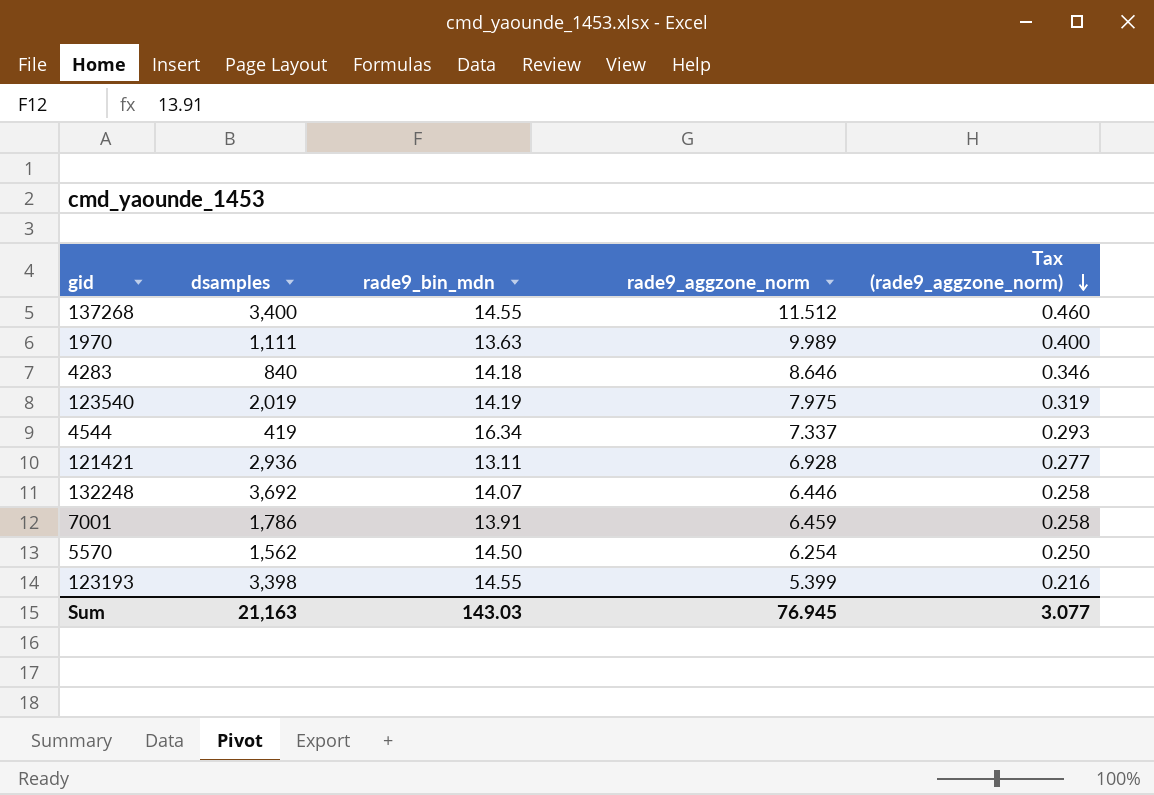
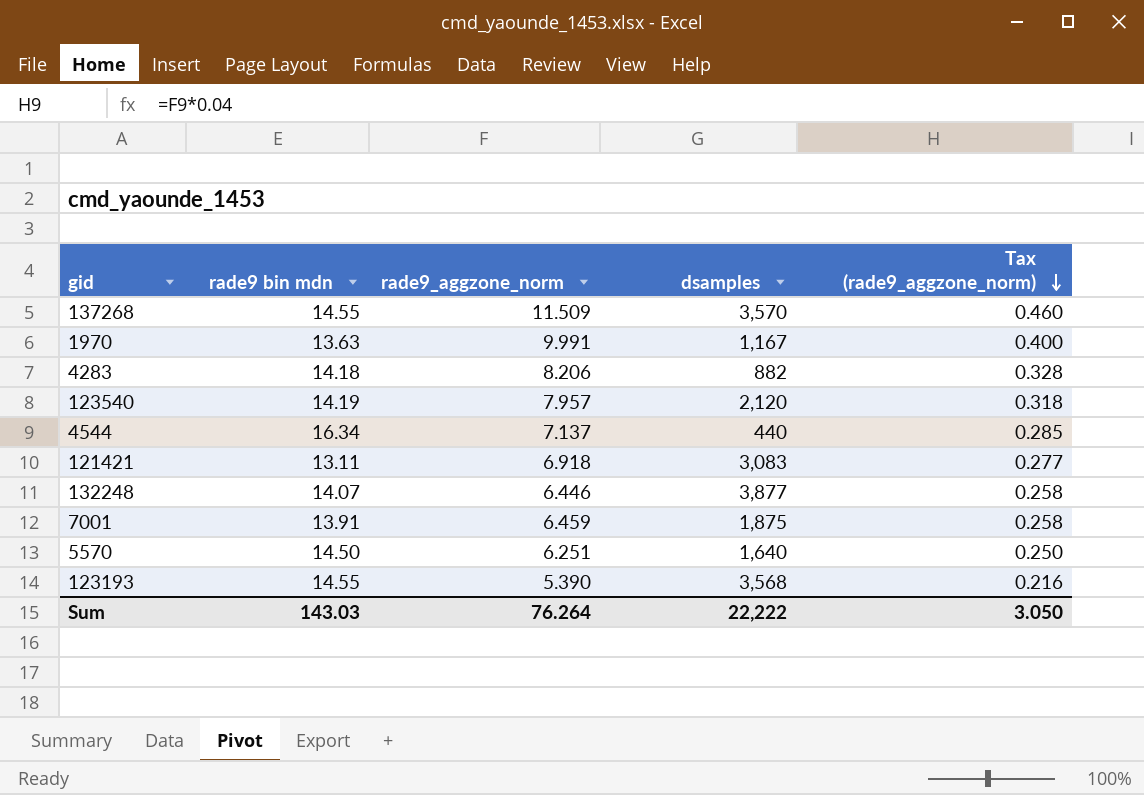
column name: rade9_bin_mdn -> rade9 bin mdn
column dsamples | position: 2 -> 4
137268 | rade9_aggzone_norm: 11.512 -> 11.509
137268 | dsamples: 3,400 -> 3,570
1970 | rade9_aggzone_norm: 9.989 -> 9.991
1970 | dsamples: 1,111 -> 1,167
4283 | rade9_aggzone_norm: 8.646 -> 8.206
4283 | dsamples: 840 -> 882
4283 | Tax (rade9_aggzone_norm): 0.346 -> 0.328
123540 | rade9_aggzone_norm: 7.975 -> 7.957
123540 | dsamples: 2,019 -> 2,120
123540 | Tax (rade9_aggzone_norm): 0.319 -> 0.318
4544 | rade9_aggzone_norm: 7.337 -> 7.137
4544 | dsamples: 419 -> 440
4544 | Tax (rade9_aggzone_norm): 0.293 -> 0.285
121421 | rade9_aggzone_norm: 6.928 -> 6.918
121421 | dsamples: 2,936 -> 3,083
132248 | dsamples: 3,692 -> 3,877
7001 | dsamples: 1,786 -> 1,875
5570 | rade9_aggzone_norm: 6.254 -> 6.251
5570 | dsamples: 1,562 -> 1,640
123193 | rade9_aggzone_norm: 5.399 -> 5.390
123193 | dsamples: 3,398 -> 3,568
Sum | rade9_aggzone_norm: 76.945 -> 76.264
Sum | dsamples: 21,163 -> 22,222
Sum | Tax (rade9_aggzone_norm): 3.077 -> 3.050

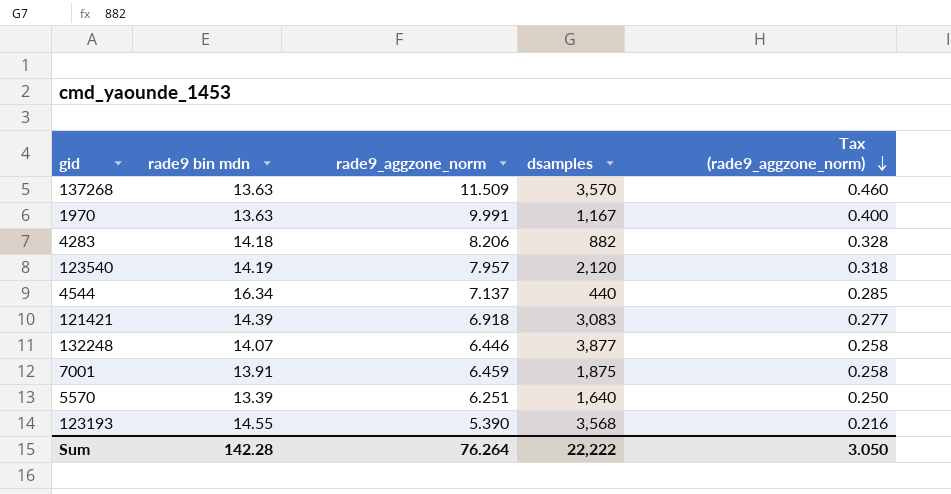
137268 | rade9 bin mdn: 14.55 -> 13.63
121421 | rade9 bin mdn: 13.11 -> 14.39
5570 | rade9 bin mdn: 14.50 -> 13.39
Sum | rade9 bin mdn: 143.03 -> 142.28

